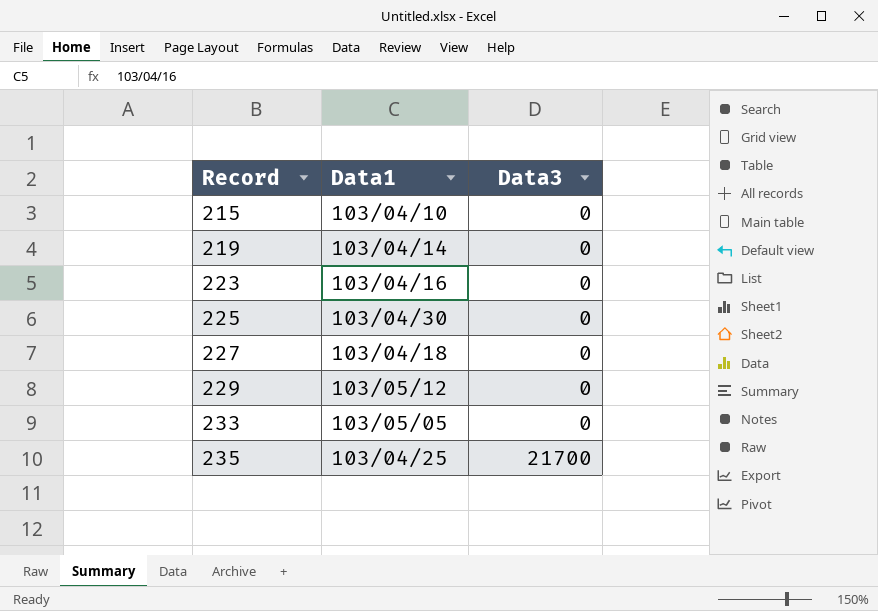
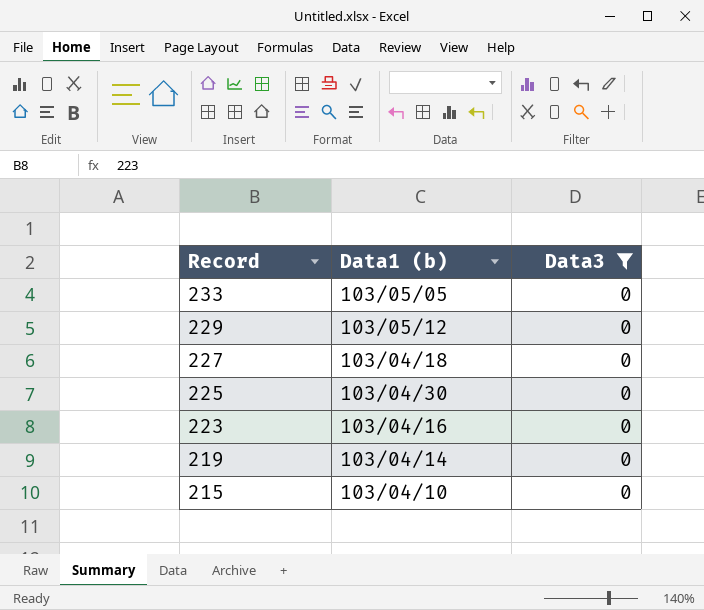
filter: none -> Data3 = 0
row order: Record ascending -> Record descending
column name: Data1 -> Data1 (b)

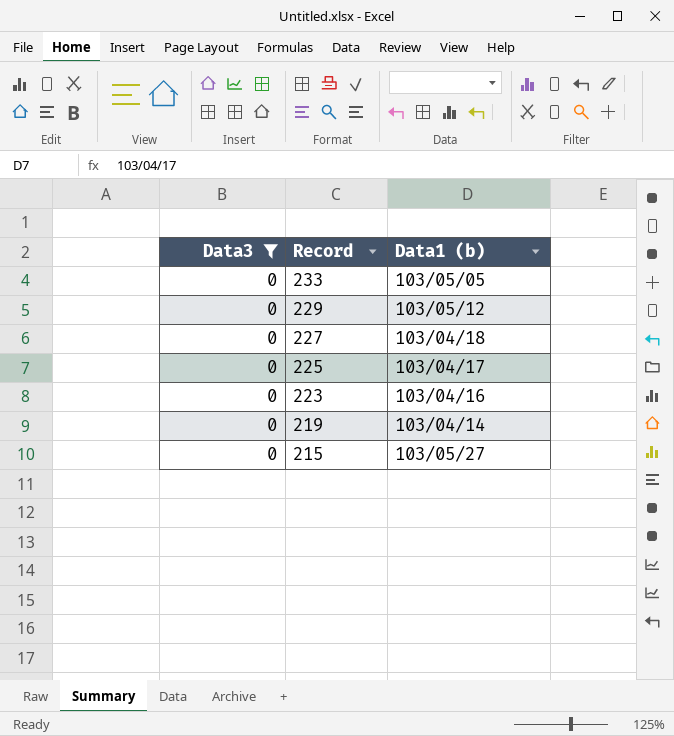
column Data3 | position: 3 -> 1
225 | Data1 (b): 103/04/30 -> 103/04/17
215 | Data1 (b): 103/04/10 -> 103/05/27

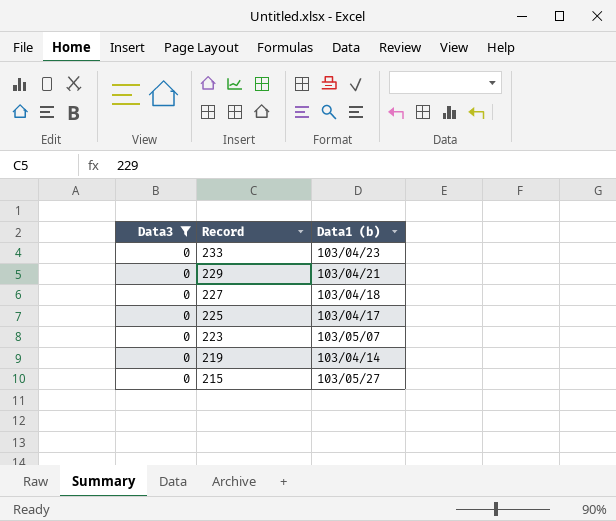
233 | Data1 (b): 103/05/05 -> 103/04/23
229 | Data1 (b): 103/05/12 -> 103/04/21
223 | Data1 (b): 103/04/16 -> 103/05/07

